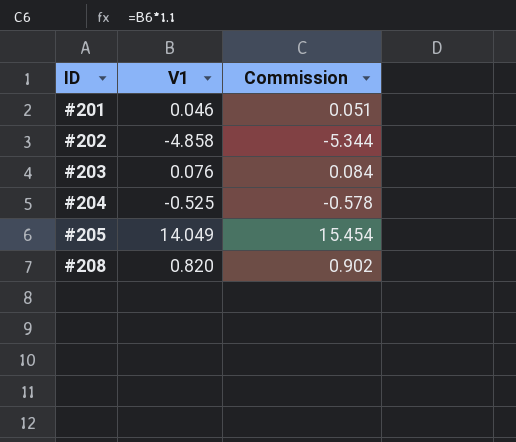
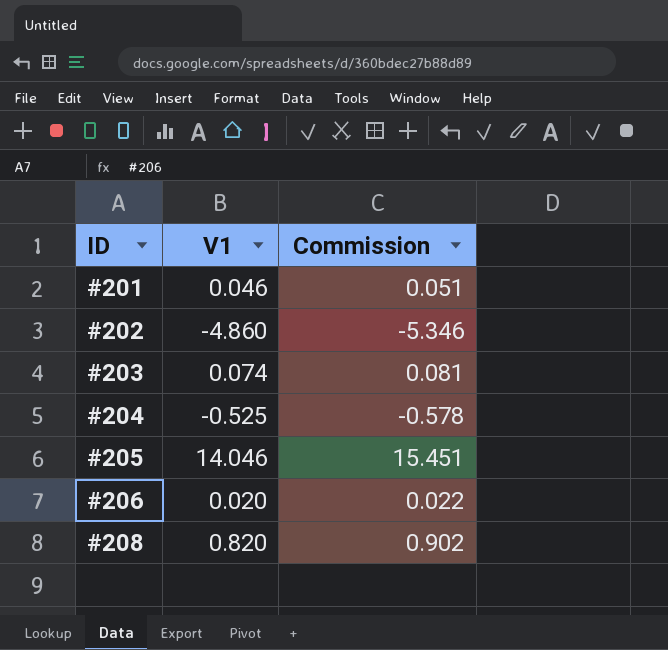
#202 | V1: -4.858 -> -4.860
#202 | Commission: -5.344 -> -5.346
#203 | V1: 0.076 -> 0.074
#203 | Commission: 0.084 -> 0.081
#205 | V1: 14.049 -> 14.046
#205 | Commission: 15.454 -> 15.451
row #206: none -> 0.020 | 0.022

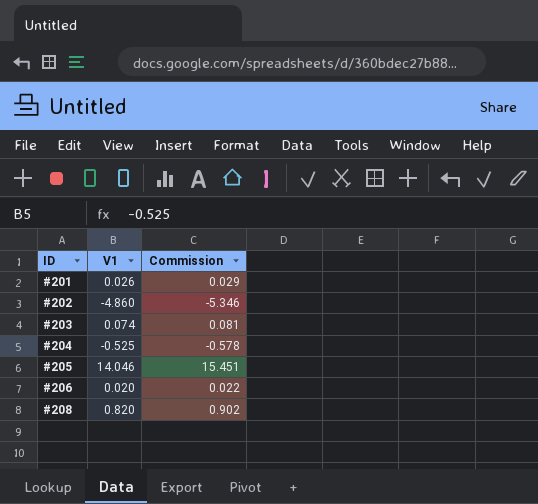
#201 | V1: 0.046 -> 0.026
#201 | Commission: 0.051 -> 0.029

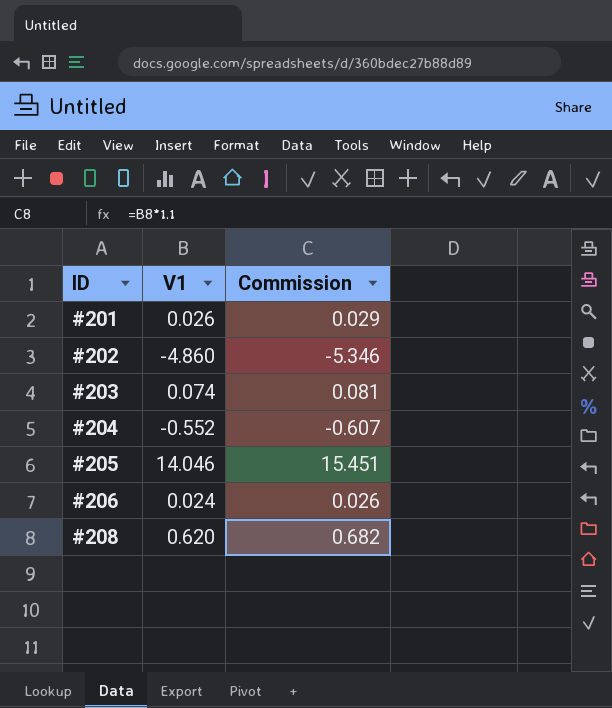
#204 | V1: -0.525 -> -0.552
#204 | Commission: -0.578 -> -0.607
#206 | V1: 0.020 -> 0.024
#206 | Commission: 0.022 -> 0.026
#208 | V1: 0.820 -> 0.620
#208 | Commission: 0.902 -> 0.682

